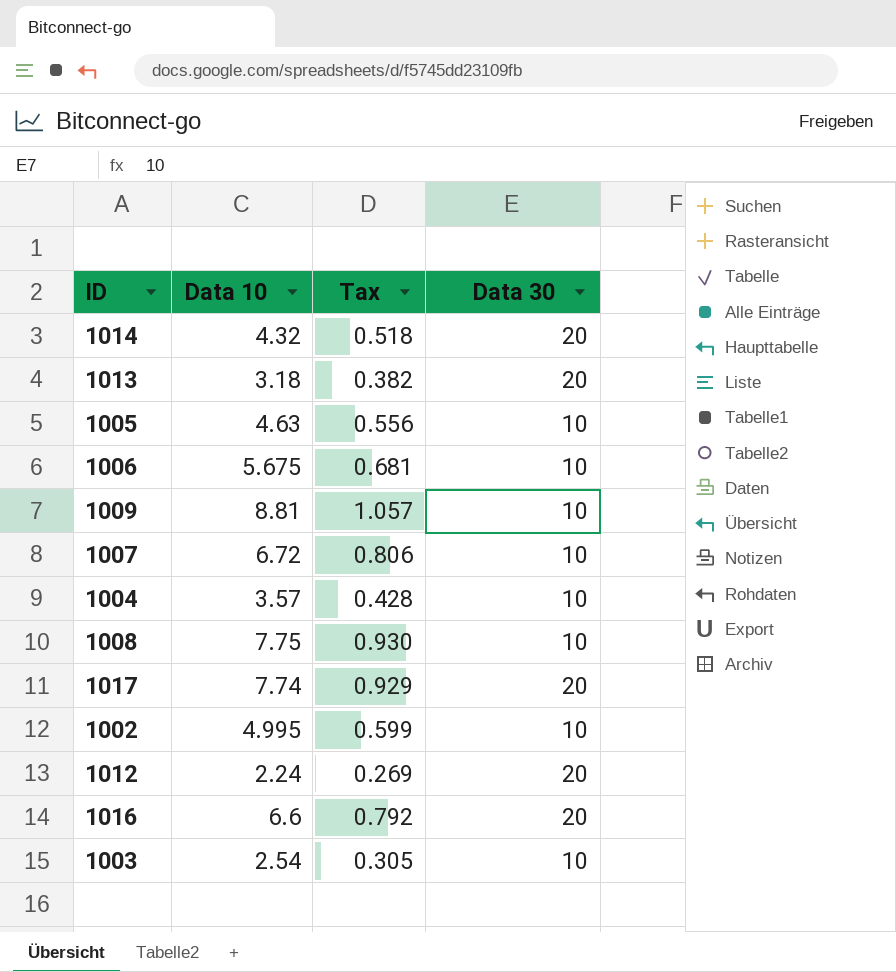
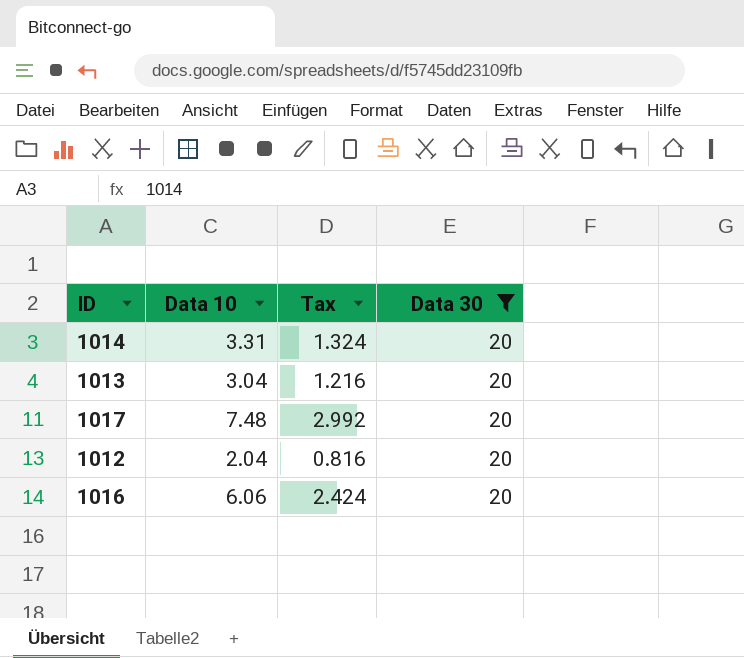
filter: none -> Data 30 = 20
column Tax | formula: [Data 10] * 0.12 -> [Data 10] * 0.4
1014 | Data 10: 4.32 -> 3.31
1013 | Data 10: 3.18 -> 3.04
1017 | Data 10: 7.74 -> 7.48
1012 | Data 10: 2.24 -> 2.04
1016 | Data 10: 6.6 -> 6.06

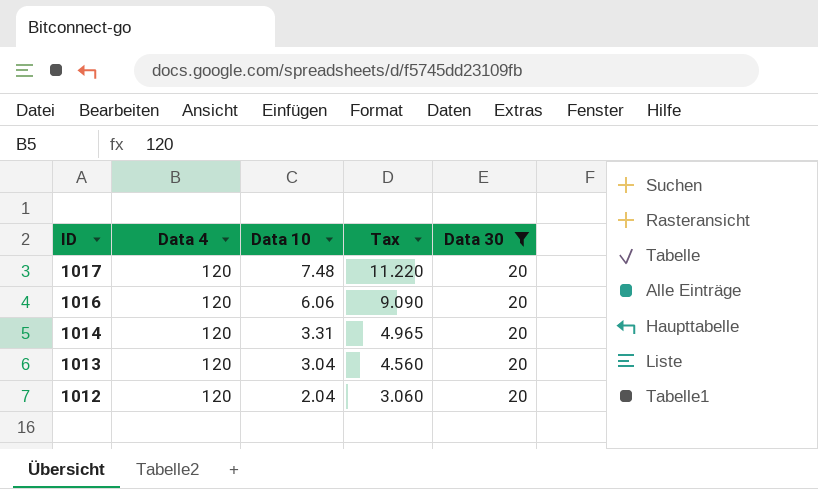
row order: none -> ID descending
column Data 4 | position: none -> 2
column Tax | formula: [Data 10] * 0.4 -> [Data 10] * 1.5

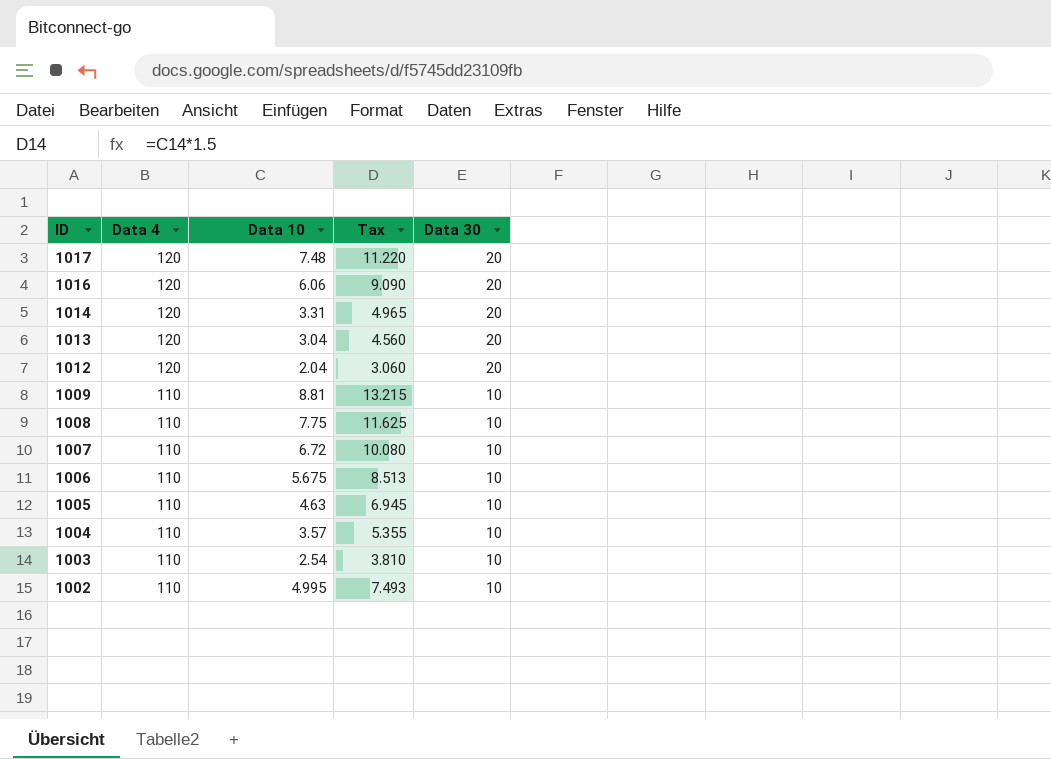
filter: Data 30 = 20 -> none

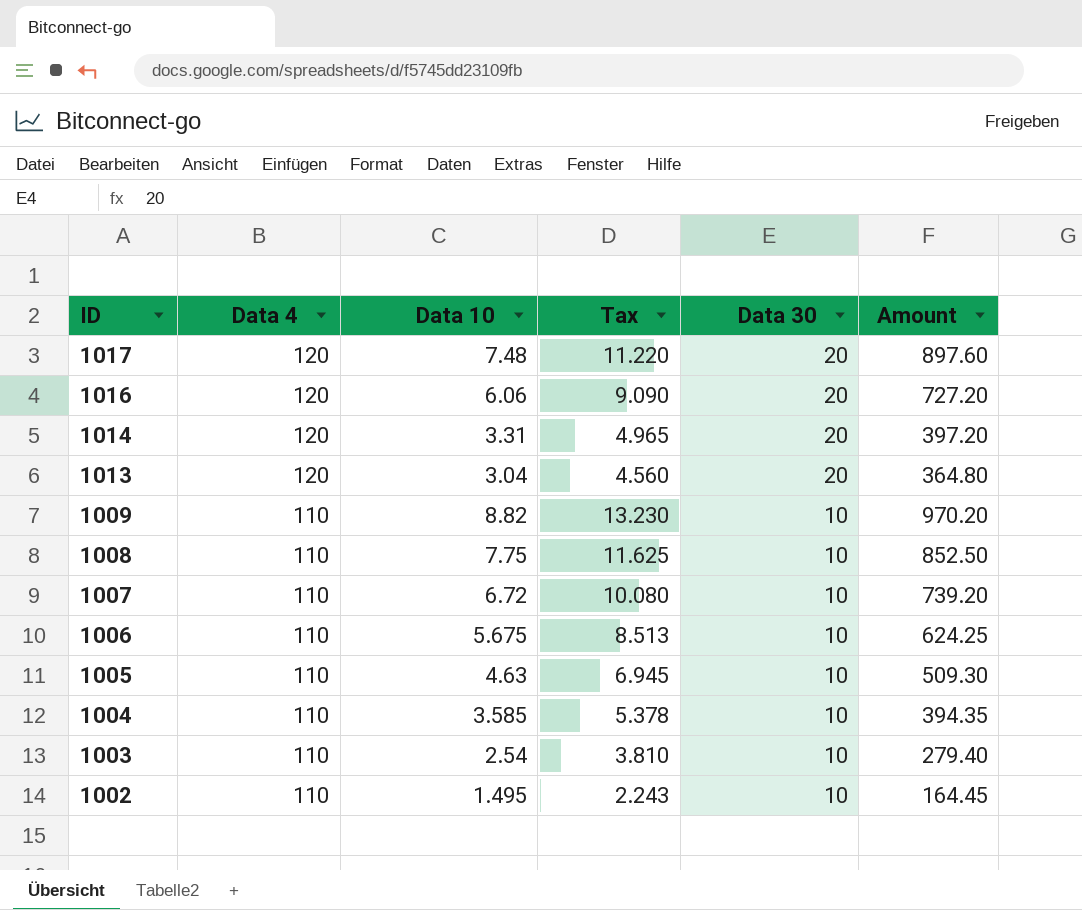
column Amount | formula: none -> [Data 4] * [Data 10]
row 1012: 120 | 2.04 | 3.060 | 20 -> none
1009 | Data 10: 8.81 -> 8.82
1009 | Tax: 13.215 -> 13.230
1004 | Data 10: 3.57 -> 3.585
1004 | Tax: 5.355 -> 5.378
1002 | Data 10: 4.995 -> 1.495
1002 | Tax: 7.493 -> 2.243

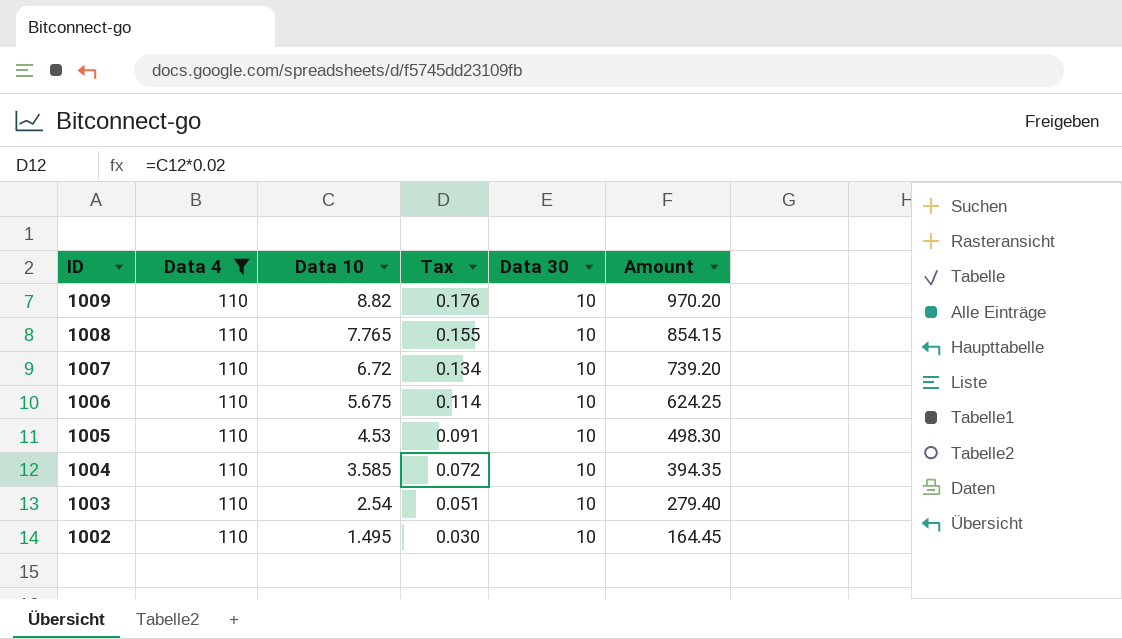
filter: none -> Data 4 = 110
column Tax | formula: [Data 10] * 1.5 -> [Data 10] * 0.02
1008 | Data 10: 7.75 -> 7.765
1008 | Amount: 852.50 -> 854.15
1005 | Data 10: 4.63 -> 4.53
1005 | Amount: 509.30 -> 498.30

